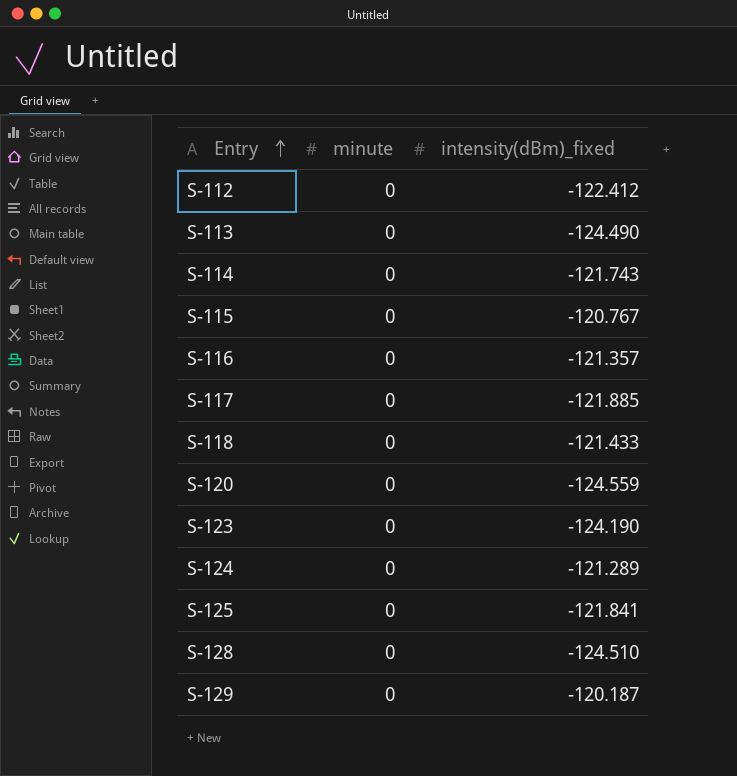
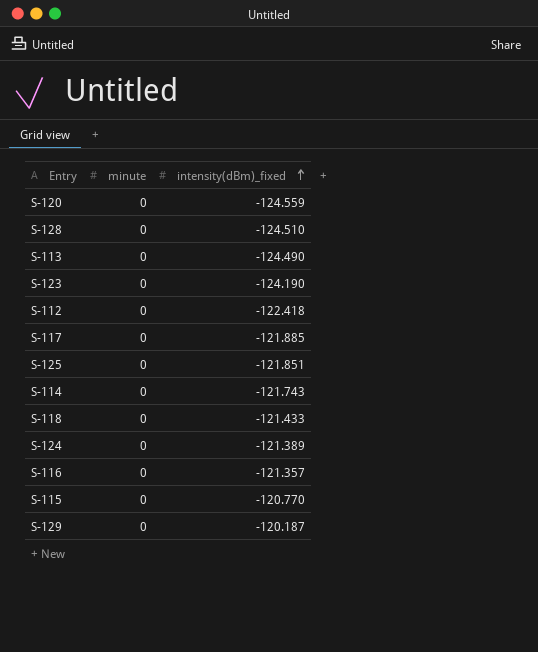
row order: Entry ascending -> intensity(dBm)_fixed ascending
S-112 | intensity(dBm)_fixed: -122.412 -> -122.418
S-125 | intensity(dBm)_fixed: -121.841 -> -121.851
S-124 | intensity(dBm)_fixed: -121.289 -> -121.389
S-115 | intensity(dBm)_fixed: -120.767 -> -120.770

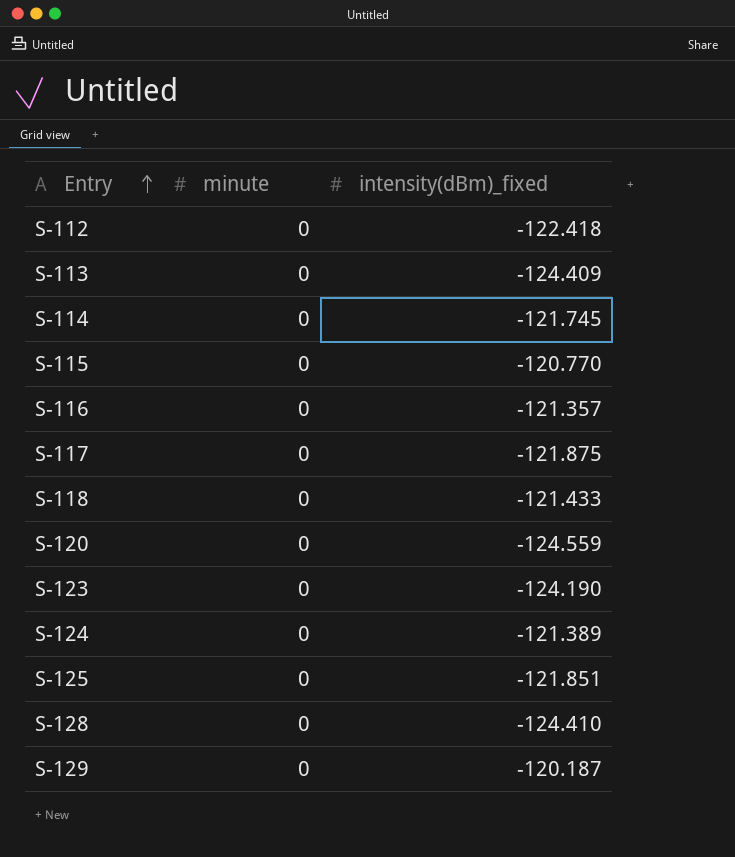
row order: intensity(dBm)_fixed ascending -> Entry ascending
S-113 | intensity(dBm)_fixed: -124.490 -> -124.409
S-114 | intensity(dBm)_fixed: -121.743 -> -121.745
S-117 | intensity(dBm)_fixed: -121.885 -> -121.875
S-128 | intensity(dBm)_fixed: -124.510 -> -124.410

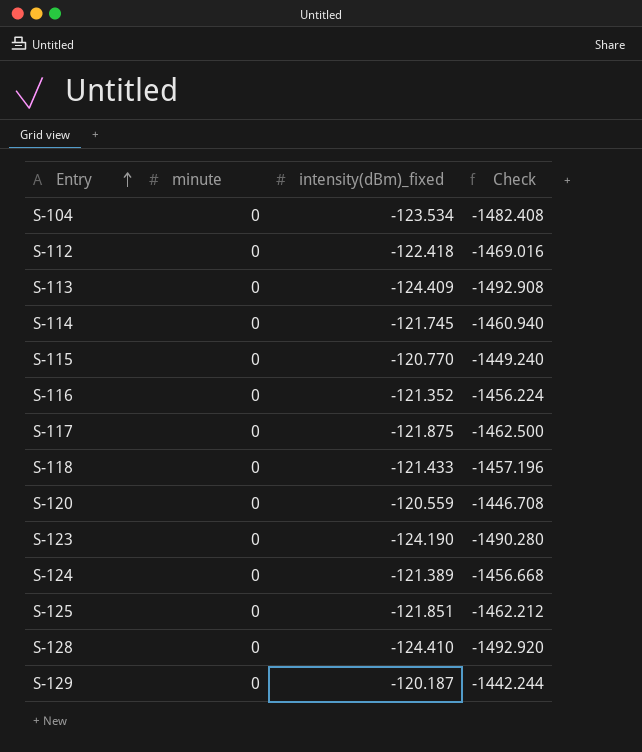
column Check | formula: none -> [intensity(dBm)_fixed] * 12
row S-104: none -> 0 | -123.534 | -1482.408
S-116 | intensity(dBm)_fixed: -121.357 -> -121.352
S-120 | intensity(dBm)_fixed: -124.559 -> -120.559

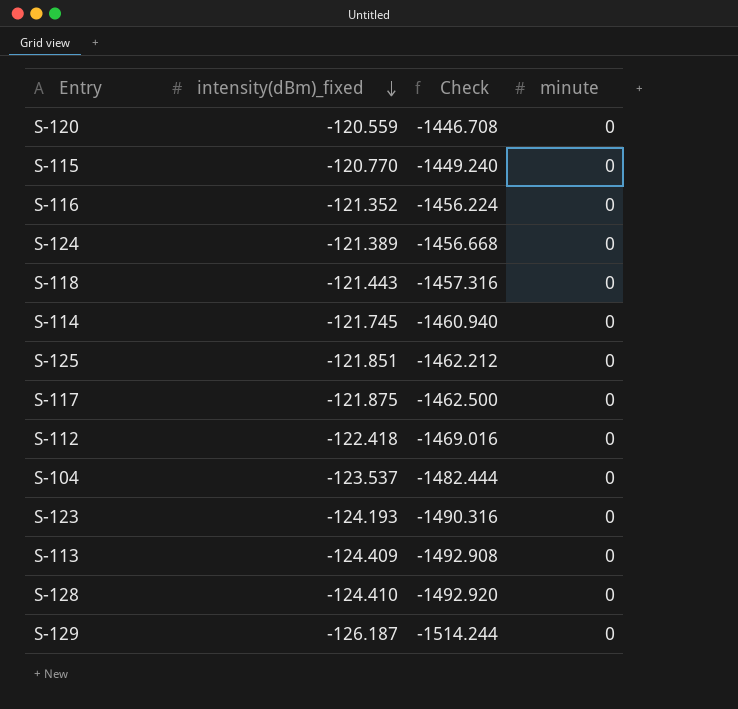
row order: Entry ascending -> intensity(dBm)_fixed descending
column minute | position: 2 -> 4
S-118 | intensity(dBm)_fixed: -121.433 -> -121.443
S-118 | Check: -1457.196 -> -1457.316
S-104 | intensity(dBm)_fixed: -123.534 -> -123.537
S-104 | Check: -1482.408 -> -1482.444
S-123 | intensity(dBm)_fixed: -124.190 -> -124.193
S-123 | Check: -1490.280 -> -1490.316
S-129 | intensity(dBm)_fixed: -120.187 -> -126.187
S-129 | Check: -1442.244 -> -1514.244

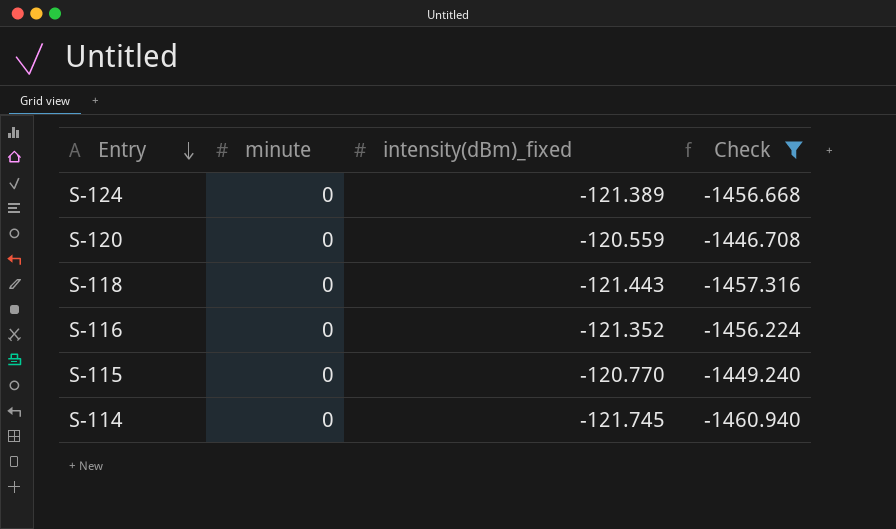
filter: none -> Check >= -1460.940
row order: intensity(dBm)_fixed descending -> Entry descending
column minute | position: 4 -> 2

